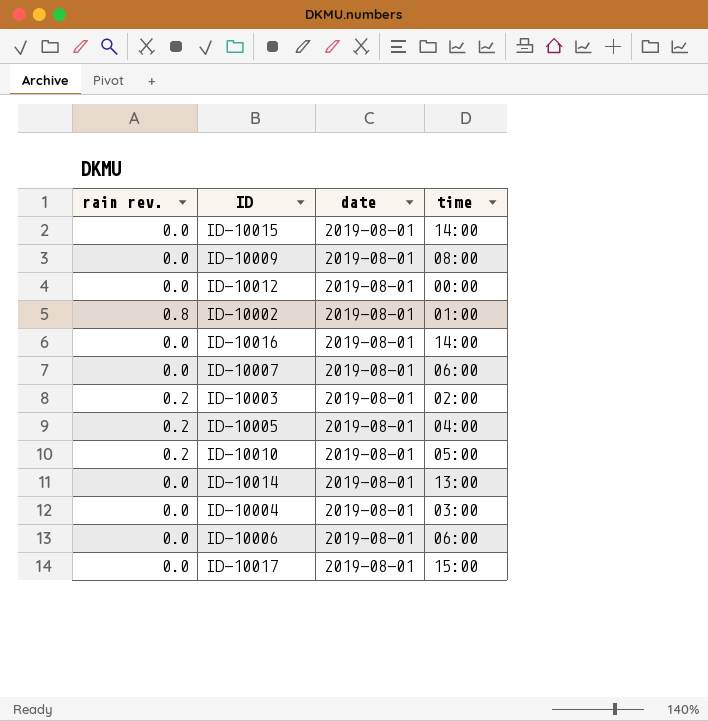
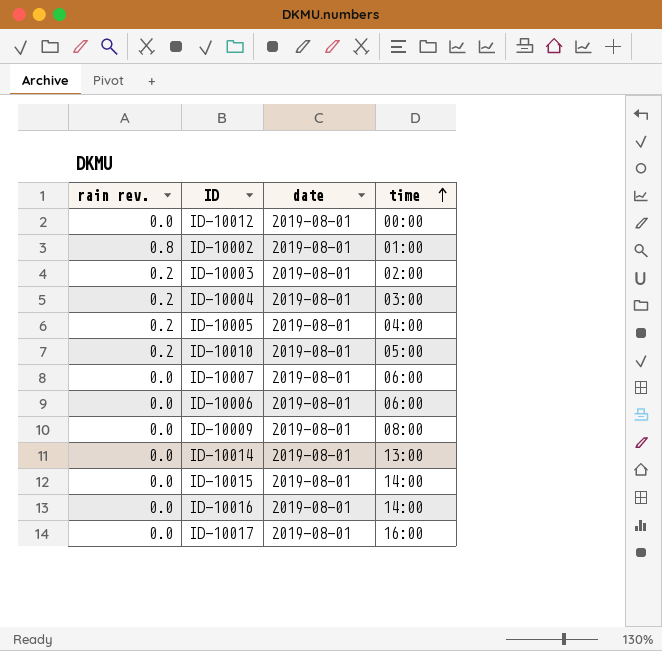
row order: none -> time ascending
ID-10004 | rain rev.: 0.0 -> 0.2
ID-10017 | time: 15:00 -> 16:00

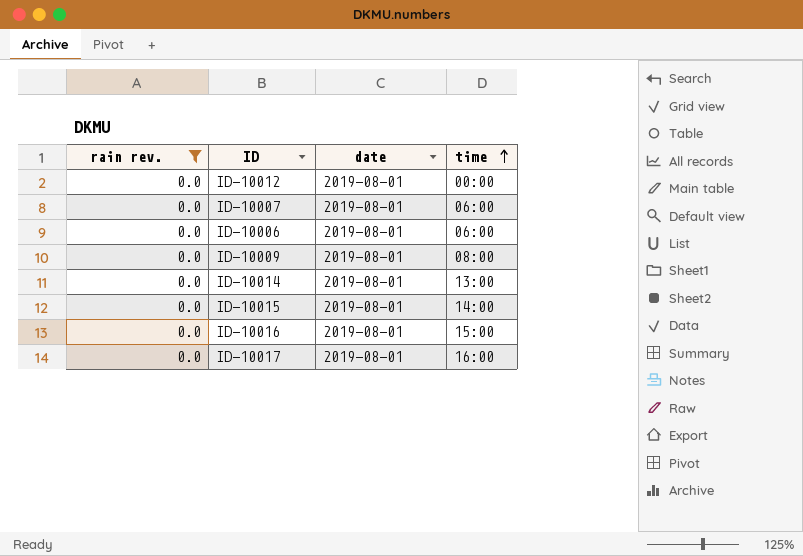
filter: none -> rain rev. = 0.0
ID-10016 | time: 14:00 -> 15:00

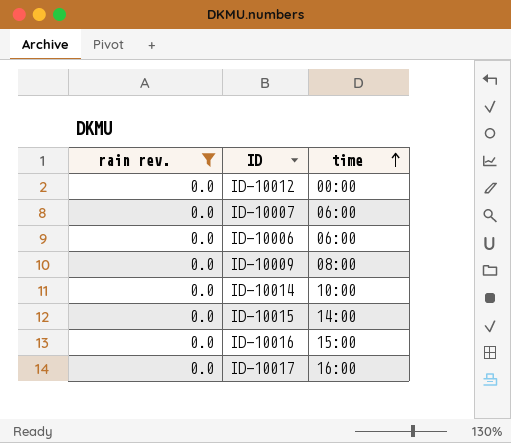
column date | position: 3 -> none
ID-10014 | time: 13:00 -> 10:00

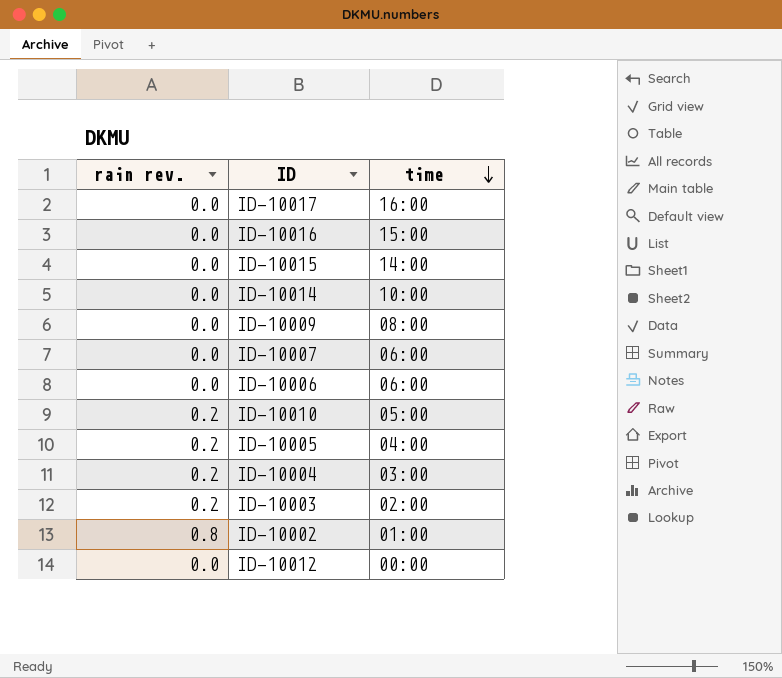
filter: rain rev. = 0.0 -> none
row order: time ascending -> time descending

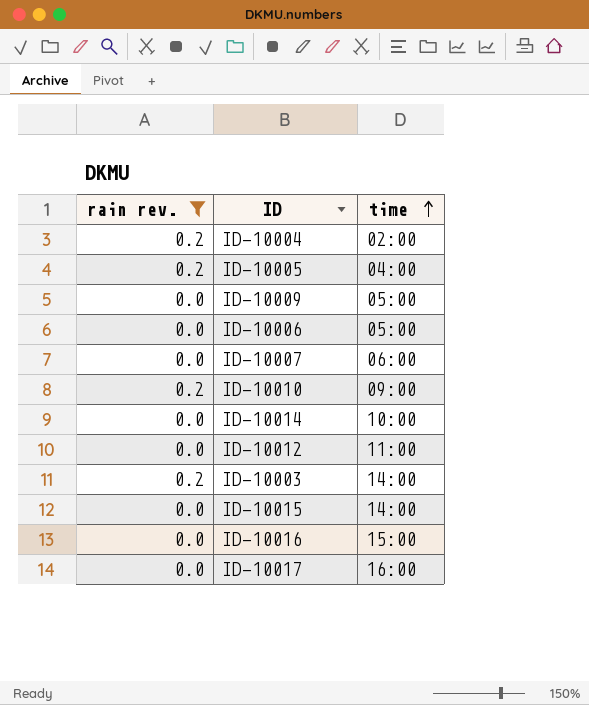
filter: none -> rain rev. != 0.8
row order: time descending -> time ascending
ID-10004 | time: 03:00 -> 02:00
ID-10009 | time: 08:00 -> 05:00
ID-10006 | time: 06:00 -> 05:00
ID-10010 | time: 05:00 -> 09:00
ID-10012 | time: 00:00 -> 11:00
ID-10003 | time: 02:00 -> 14:00

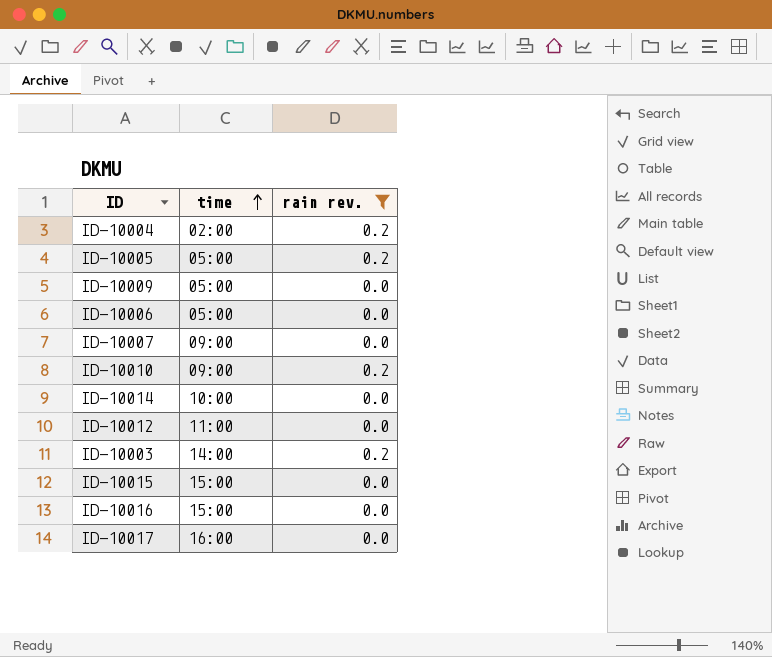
column rain rev. | position: 1 -> 3
ID-10005 | time: 04:00 -> 05:00
ID-10007 | time: 06:00 -> 09:00
ID-10015 | time: 14:00 -> 15:00

